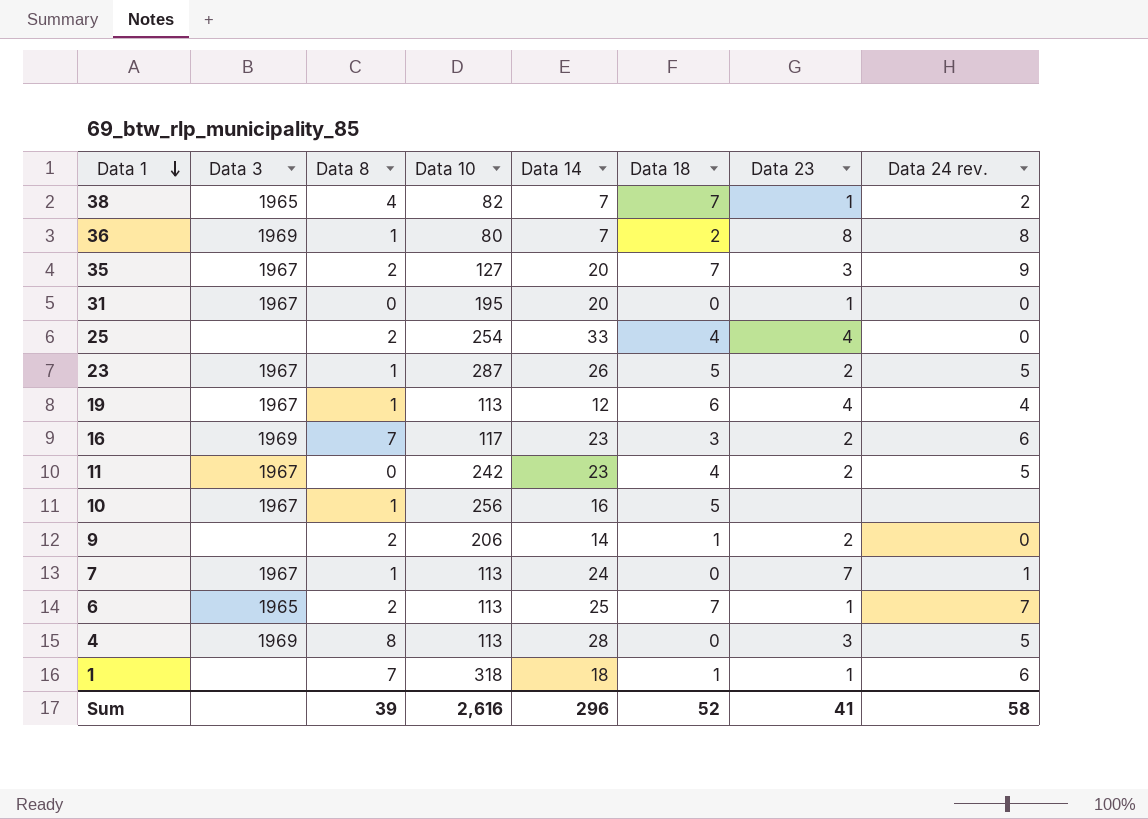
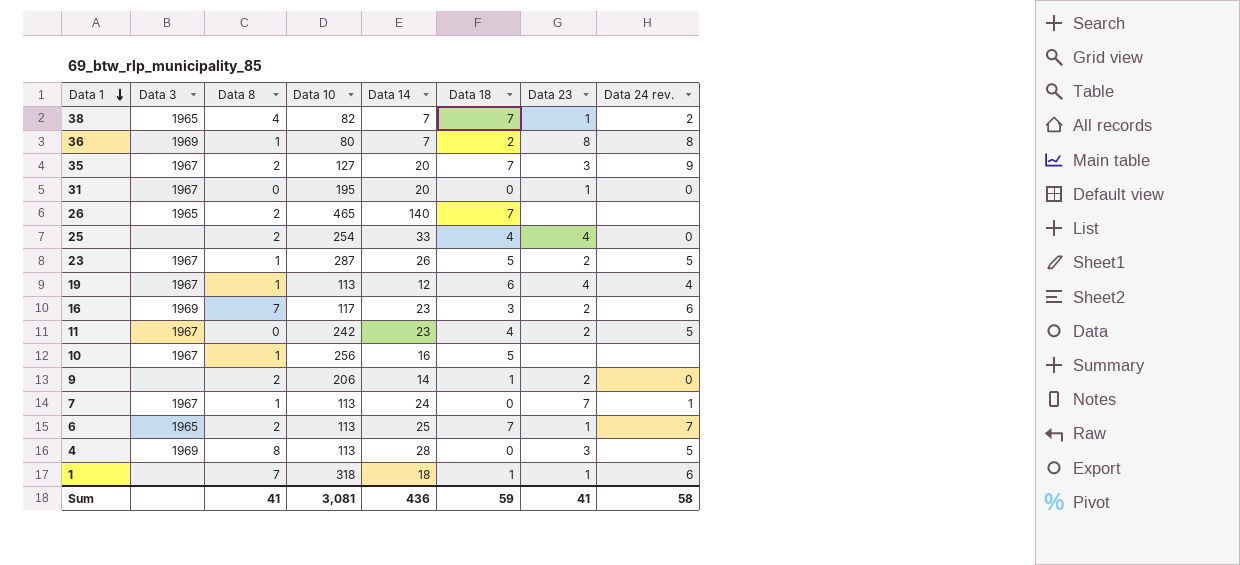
row 26: none -> 1965 | 2 | 465 | 140 | 7 | none | none
Sum | Data 8: 39 -> 41
Sum | Data 10: 2,616 -> 3,081
Sum | Data 14: 296 -> 436
Sum | Data 18: 52 -> 59

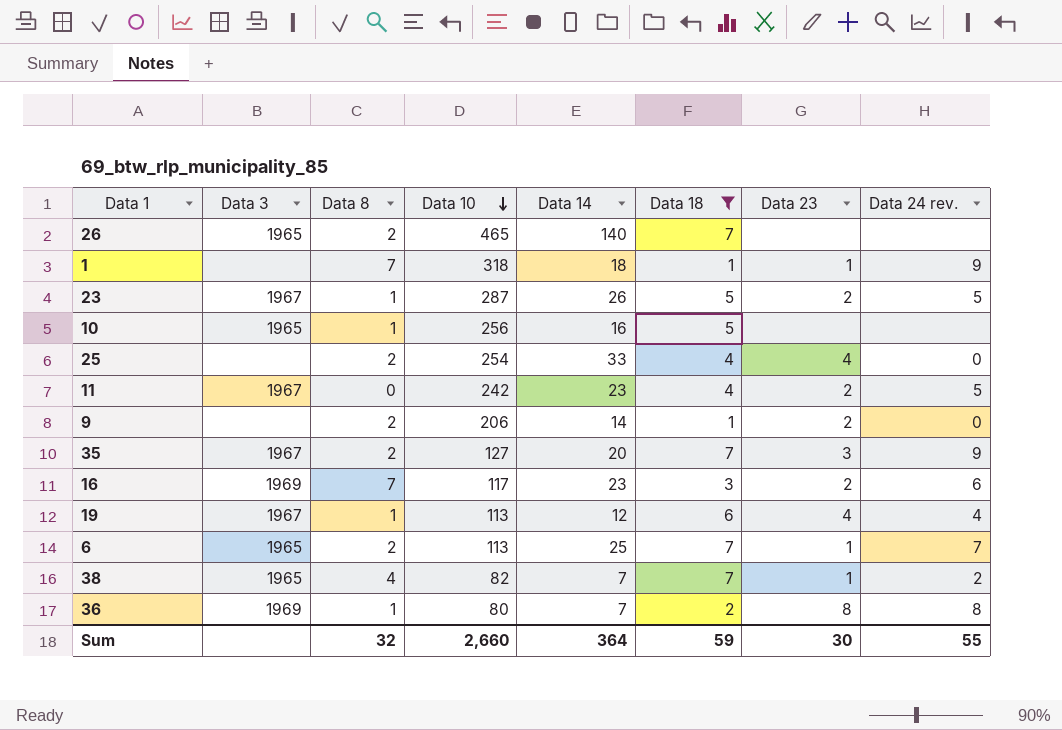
filter: none -> Data 18 != 0
row order: Data 1 descending -> Data 10 descending
1 | Data 24 rev.: 6 -> 9
10 | Data 3: 1967 -> 1965
Sum | Data 8: 41 -> 32
Sum | Data 10: 3,081 -> 2,660
Sum | Data 14: 436 -> 364
Sum | Data 23: 41 -> 30
Sum | Data 24 rev.: 58 -> 55

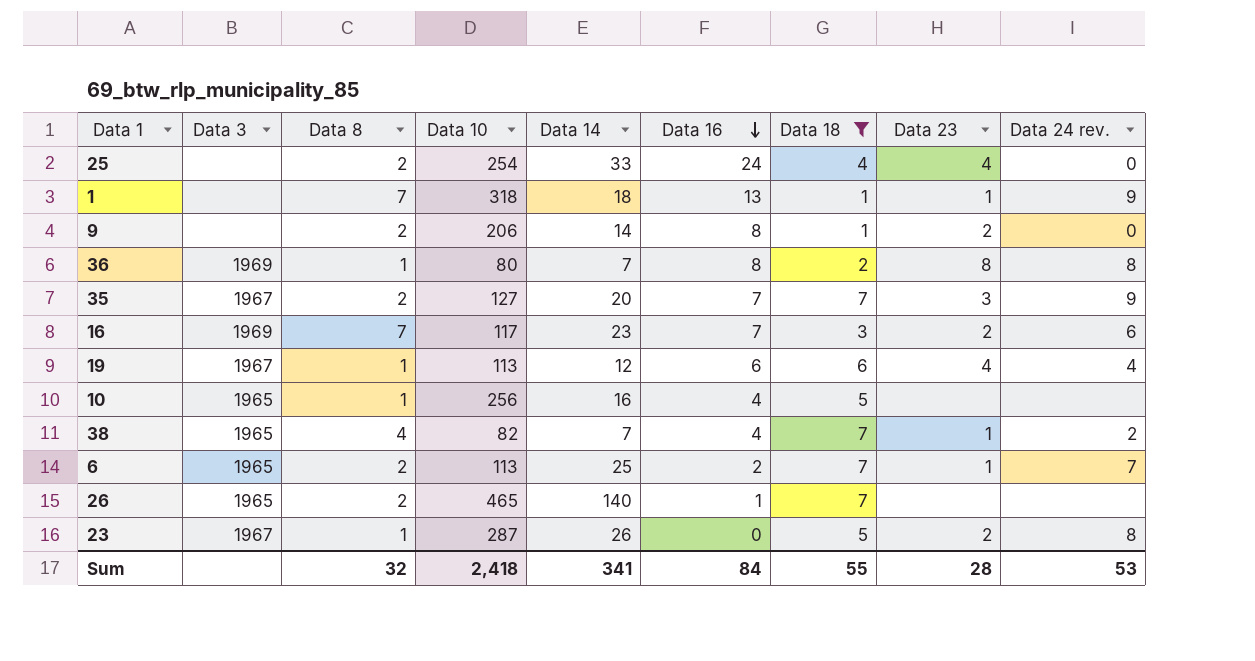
row order: Data 10 descending -> Data 16 descending
column Data 16 | position: none -> 6
row 11: 1967 | 0 | 242 | 23 | 4 | 2 | 5 -> none
23 | Data 24 rev.: 5 -> 8
Sum | Data 10: 2,660 -> 2,418
Sum | Data 14: 364 -> 341
Sum | Data 18: 59 -> 55
Sum | Data 23: 30 -> 28
Sum | Data 24 rev.: 55 -> 53

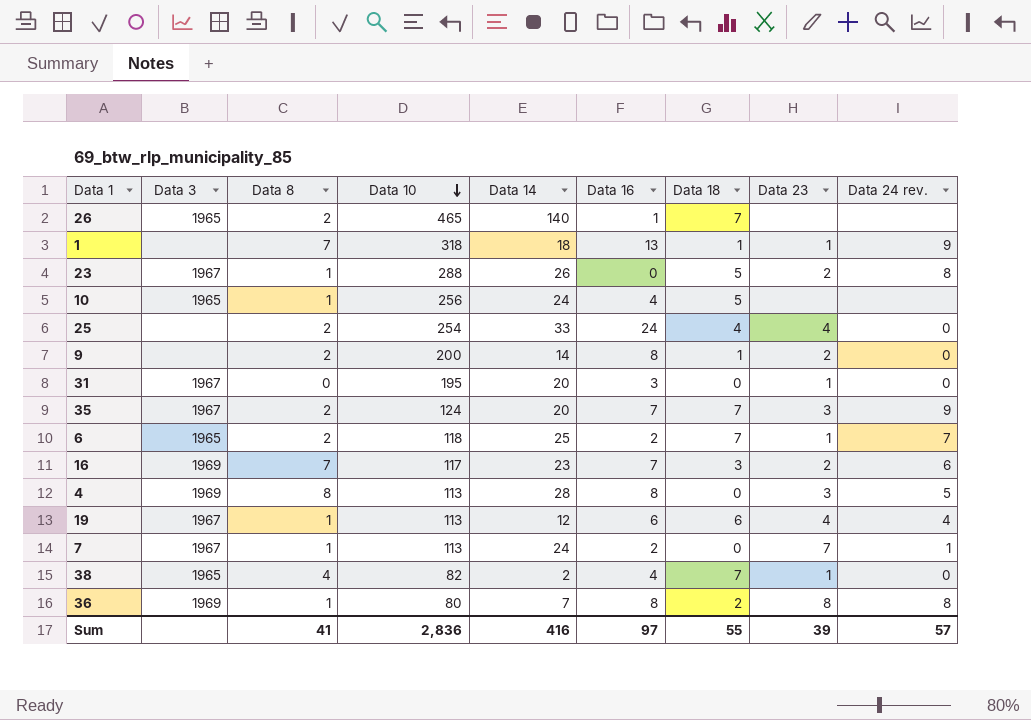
filter: Data 18 != 0 -> none
row order: Data 16 descending -> Data 10 descending
23 | Data 10: 287 -> 288
10 | Data 14: 16 -> 24
9 | Data 10: 206 -> 200
35 | Data 10: 127 -> 124
6 | Data 10: 113 -> 118
38 | Data 14: 7 -> 2
38 | Data 24 rev.: 2 -> 0
Sum | Data 8: 32 -> 41
Sum | Data 10: 2,418 -> 2,836
Sum | Data 14: 341 -> 416
Sum | Data 16: 84 -> 97
Sum | Data 23: 28 -> 39
Sum | Data 24 rev.: 53 -> 57

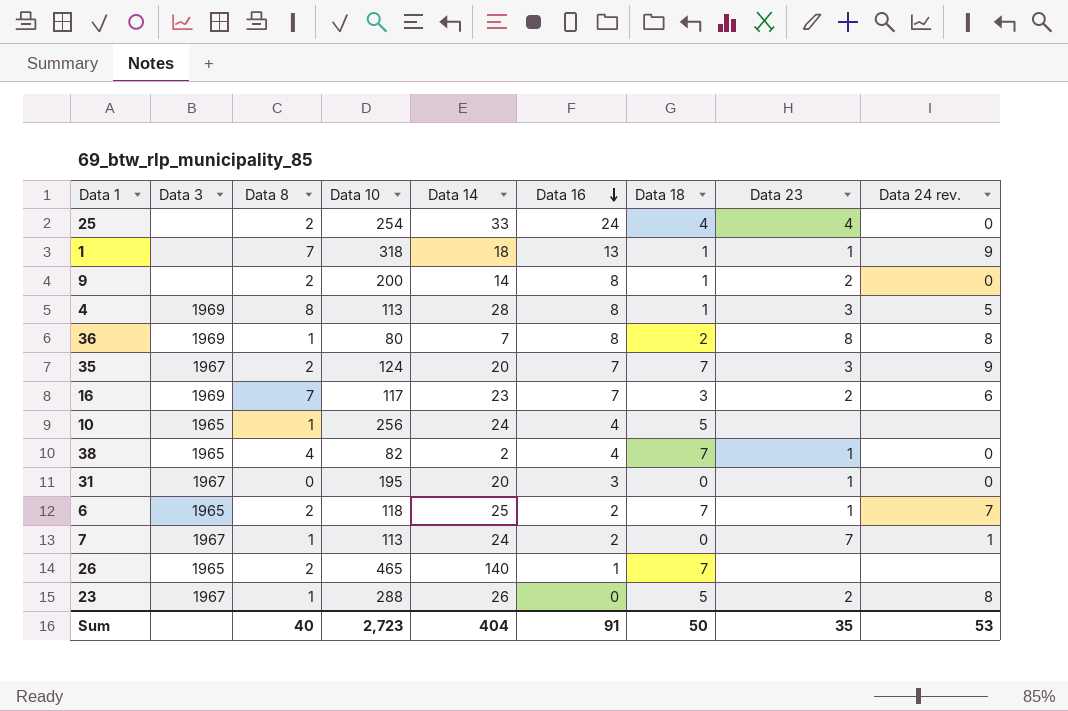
row order: Data 10 descending -> Data 16 descending
row 19: 1967 | 1 | 113 | 12 | 6 | 6 | 4 | 4 -> none
4 | Data 18: 0 -> 1
Sum | Data 8: 41 -> 40
Sum | Data 10: 2,836 -> 2,723
Sum | Data 14: 416 -> 404
Sum | Data 16: 97 -> 91
Sum | Data 18: 55 -> 50
Sum | Data 23: 39 -> 35
Sum | Data 24 rev.: 57 -> 53

